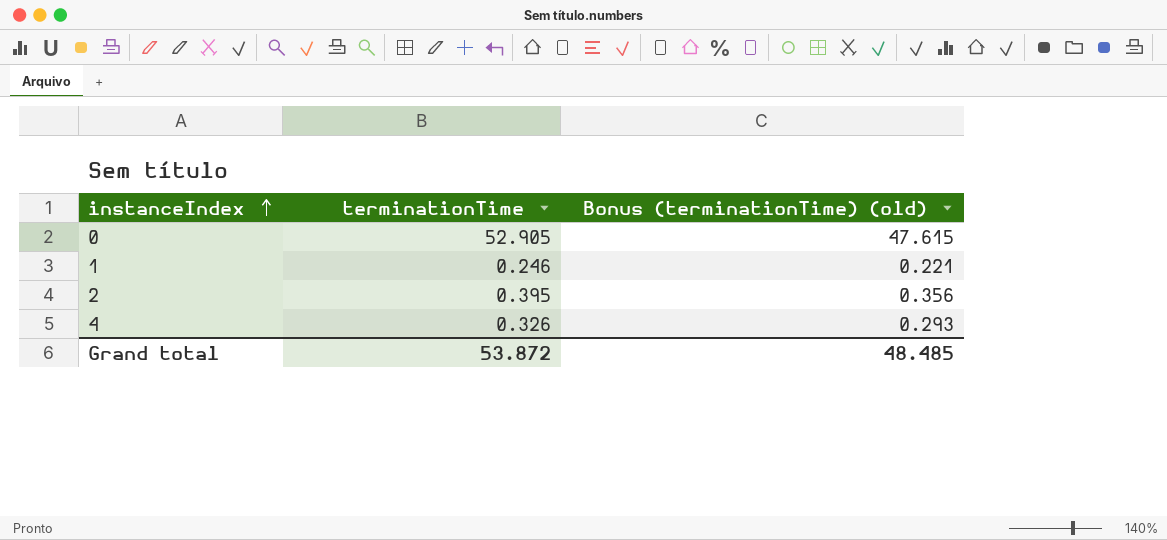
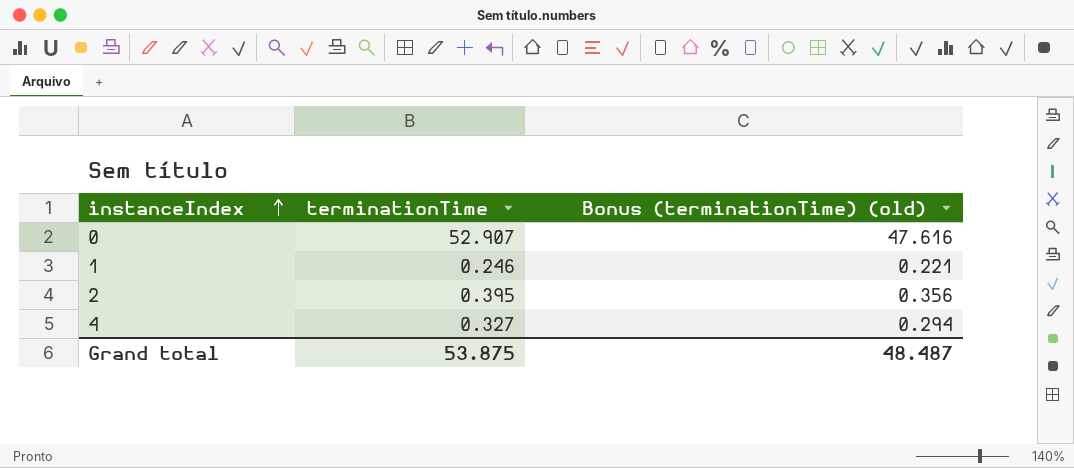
0 | terminationTime: 52.905 -> 52.907
0 | Bonus (terminationTime) (old): 47.615 -> 47.616
4 | terminationTime: 0.326 -> 0.327
4 | Bonus (terminationTime) (old): 0.293 -> 0.294
Grand total | terminationTime: 53.872 -> 53.875
Grand total | Bonus (terminationTime) (old): 48.485 -> 48.487

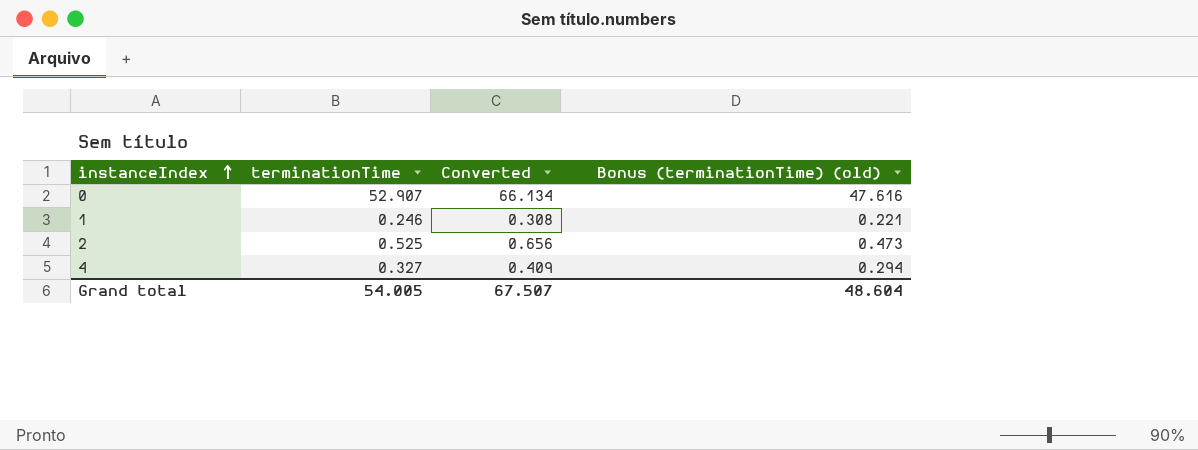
column Converted | formula: none -> [terminationTime] * 1.25
2 | terminationTime: 0.395 -> 0.525
2 | Bonus (terminationTime) (old): 0.356 -> 0.473
Grand total | terminationTime: 53.875 -> 54.005
Grand total | Bonus (terminationTime) (old): 48.487 -> 48.604

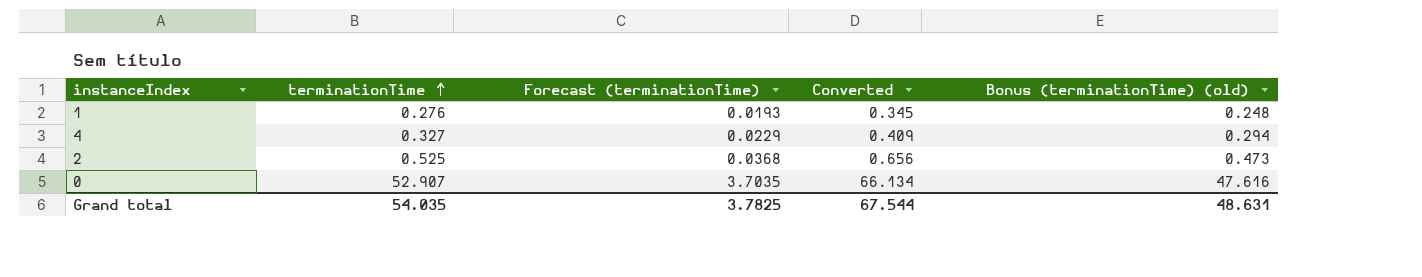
row order: instanceIndex ascending -> terminationTime ascending
column Forecast (terminationTime) | formula: none -> [terminationTime] * 0.07
1 | terminationTime: 0.246 -> 0.276
1 | Converted: 0.308 -> 0.345
1 | Bonus (terminationTime) (old): 0.221 -> 0.248
Grand total | terminationTime: 54.005 -> 54.035
Grand total | Converted: 67.507 -> 67.544
Grand total | Bonus (terminationTime) (old): 48.604 -> 48.631

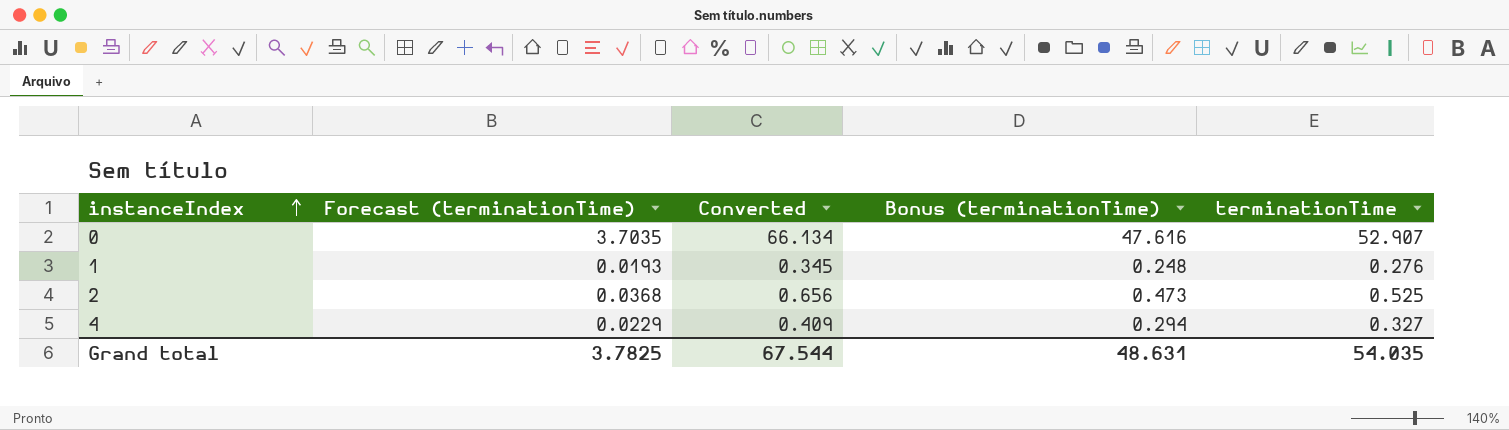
row order: terminationTime ascending -> instanceIndex ascending
column name: Bonus (terminationTime) (old) -> Bonus (terminationTime)
column terminationTime | position: 2 -> 5

